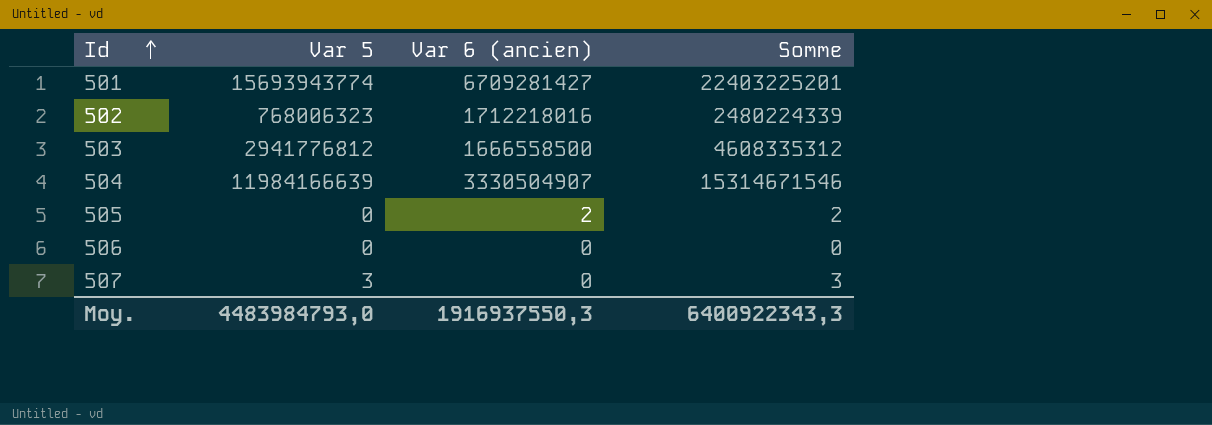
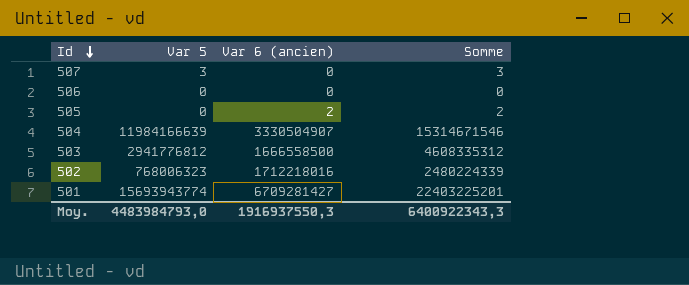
row order: Id ascending -> Id descending

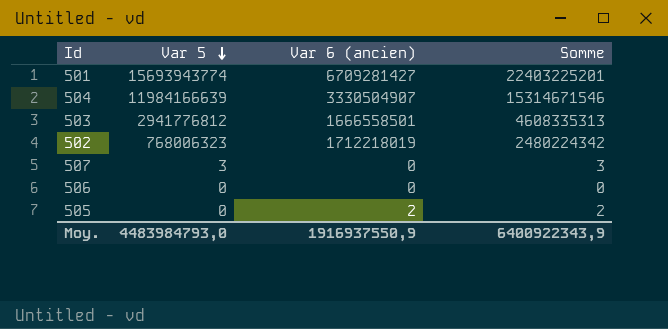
row order: Id descending -> Var 5 descending
503 | Var 6 (ancien): 1666558500 -> 1666558501
503 | Somme: 4608335312 -> 4608335313
502 | Var 6 (ancien): 1712218016 -> 1712218019
502 | Somme: 2480224339 -> 2480224342
Moy. | Var 6 (ancien): 1916937550,3 -> 1916937550,9
Moy. | Somme: 6400922343,3 -> 6400922343,9

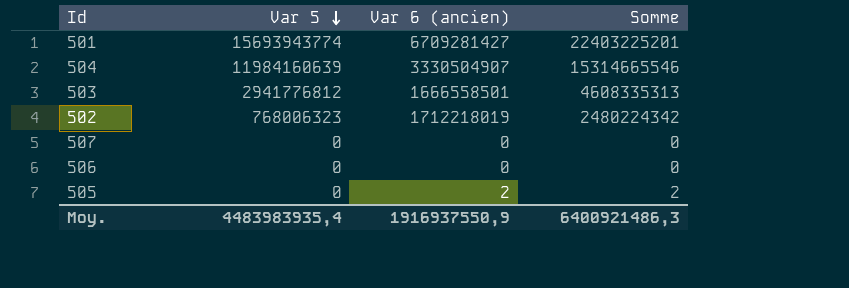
504 | Var 5: 11984166639 -> 11984160639
504 | Somme: 15314671546 -> 15314665546
507 | Var 5: 3 -> 0
507 | Somme: 3 -> 0
Moy. | Var 5: 4483984793,0 -> 4483983935,4
Moy. | Somme: 6400922343,9 -> 6400921486,3

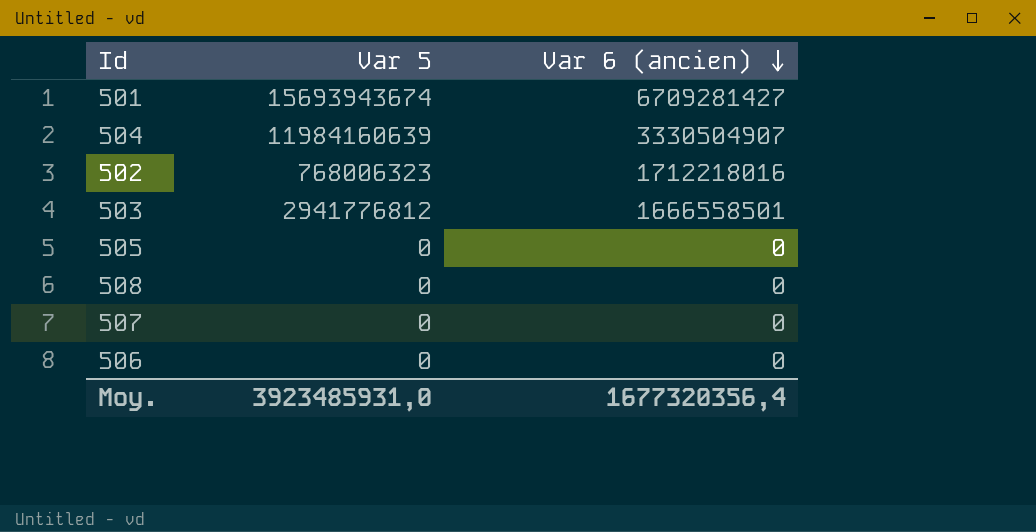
row order: Var 5 descending -> Var 6 (ancien) descending
column Somme | formula: [Var 5] + [Var 6 (ancien)] -> none
501 | Var 5: 15693943774 -> 15693943674
502 | Var 6 (ancien): 1712218019 -> 1712218016
505 | Var 6 (ancien): 2 -> 0
row 508: none -> 0 | 0
Moy. | Var 5: 4483983935,4 -> 3923485931,0
Moy. | Var 6 (ancien): 1916937550,9 -> 1677320356,4

